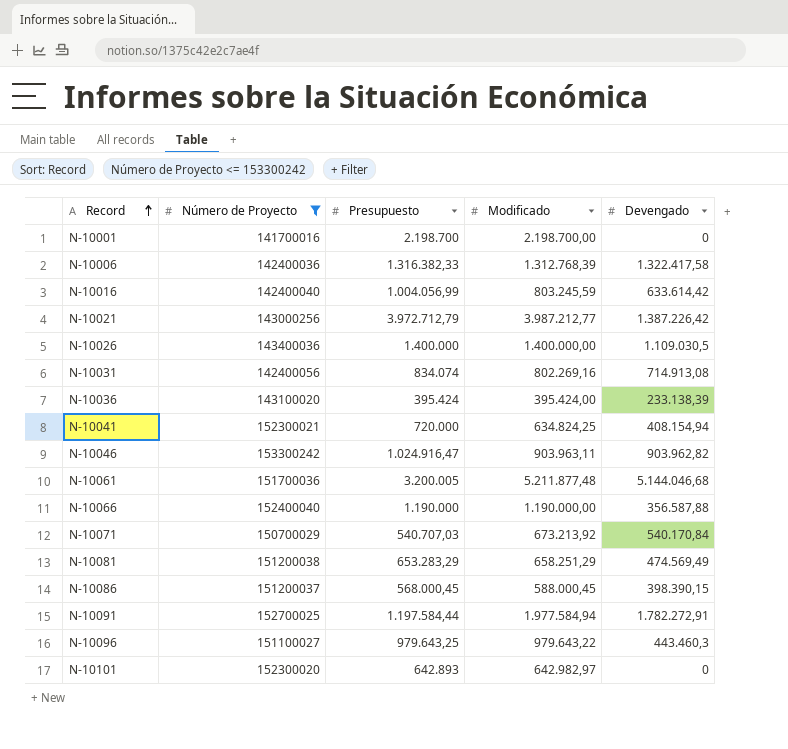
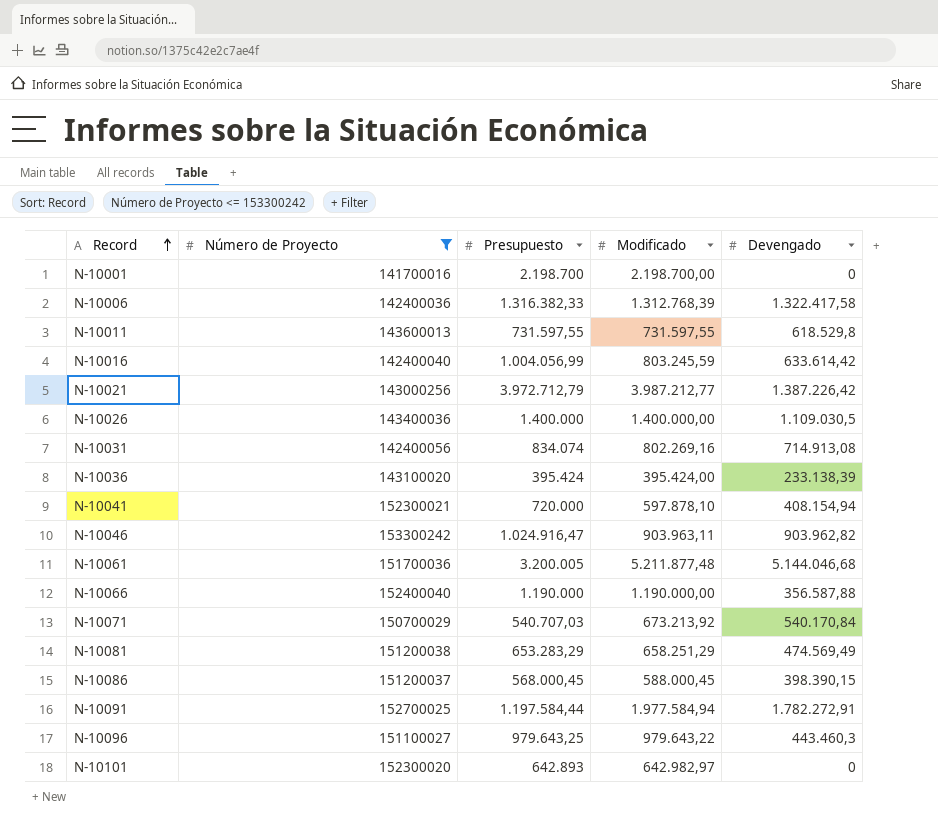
row N-10011: none -> 143600013 | 731.597,55 | 731.597,55 | 618.529,8
N-10041 | Modificado: 634.824,25 -> 597.878,10

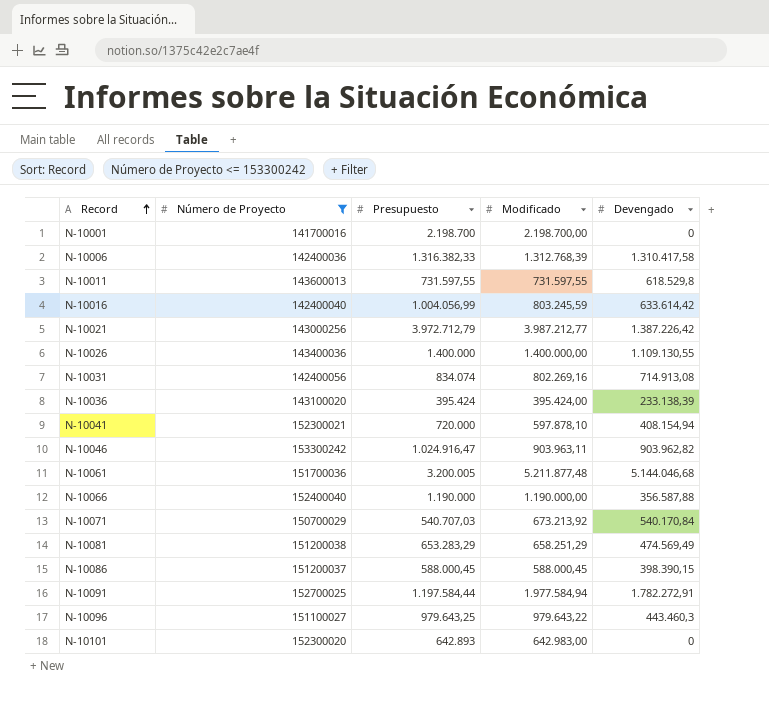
N-10006 | Devengado: 1.322.417,58 -> 1.310.417,58
N-10026 | Devengado: 1.109.030,5 -> 1.109.130,55
N-10086 | Presupuesto: 568.000,45 -> 588.000,45
N-10101 | Modificado: 642.982,97 -> 642.983,00

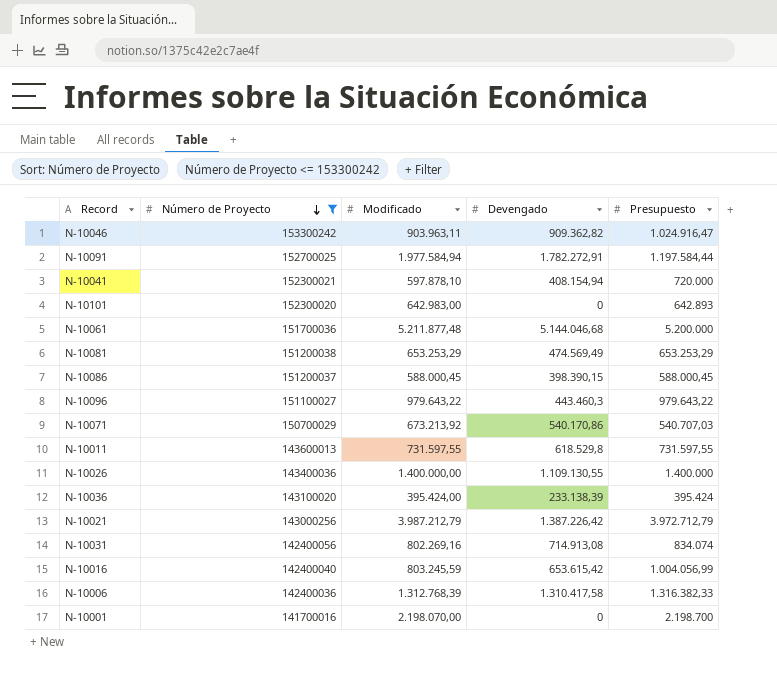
row order: Record ascending -> Número de Proyecto descending
column Presupuesto | position: 3 -> 5
row N-10066: 152400040 | 1.190.000 | 1.190.000,00 | 356.587,88 -> none
N-10046 | Devengado: 903.962,82 -> 909.362,82
N-10061 | Presupuesto: 3.200.005 -> 5.200.000
N-10081 | Modificado: 658.251,29 -> 653.253,29
N-10081 | Presupuesto: 653.283,29 -> 653.253,29
N-10096 | Presupuesto: 979.643,25 -> 979.643,22
N-10071 | Devengado: 540.170,84 -> 540.170,86
N-10021 | Modificado: 3.987.212,77 -> 3.987.212,79
N-10016 | Devengado: 633.614,42 -> 653.615,42
N-10001 | Modificado: 2.198.700,00 -> 2.198.070,00

